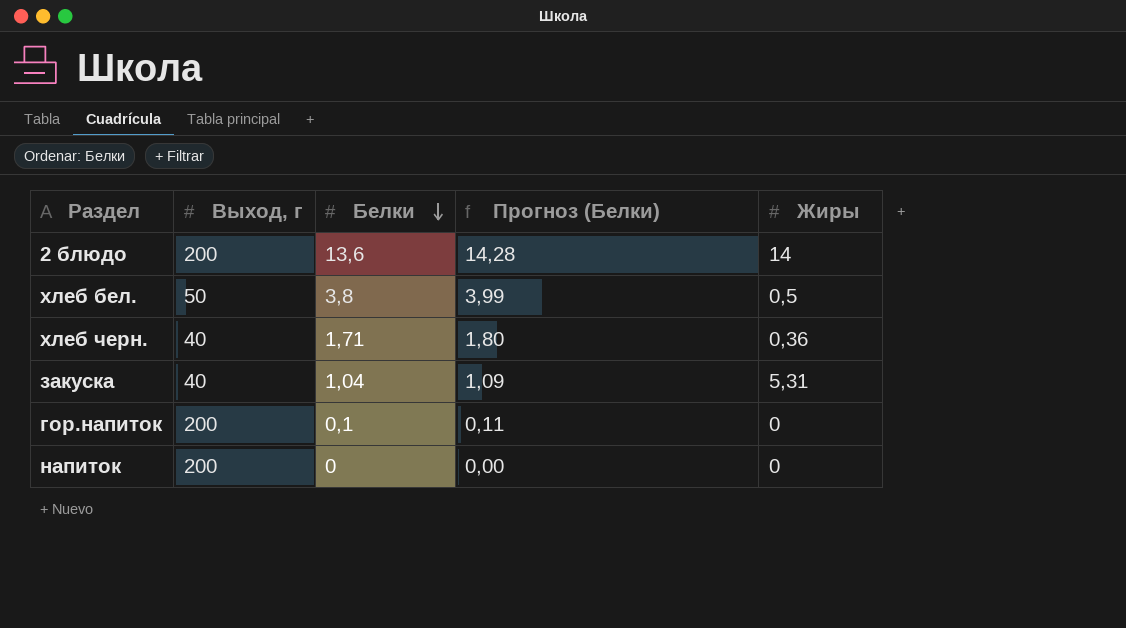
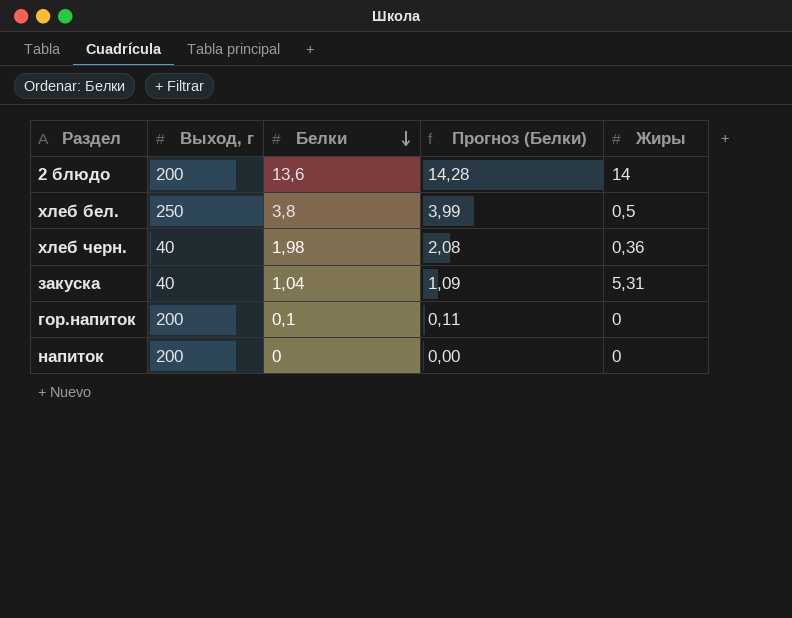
хлеб бел. | Выход, г: 50 -> 250
хлеб черн. | Белки: 1,71 -> 1,98
хлеб черн. | Прогноз (Белки): 1,80 -> 2,08

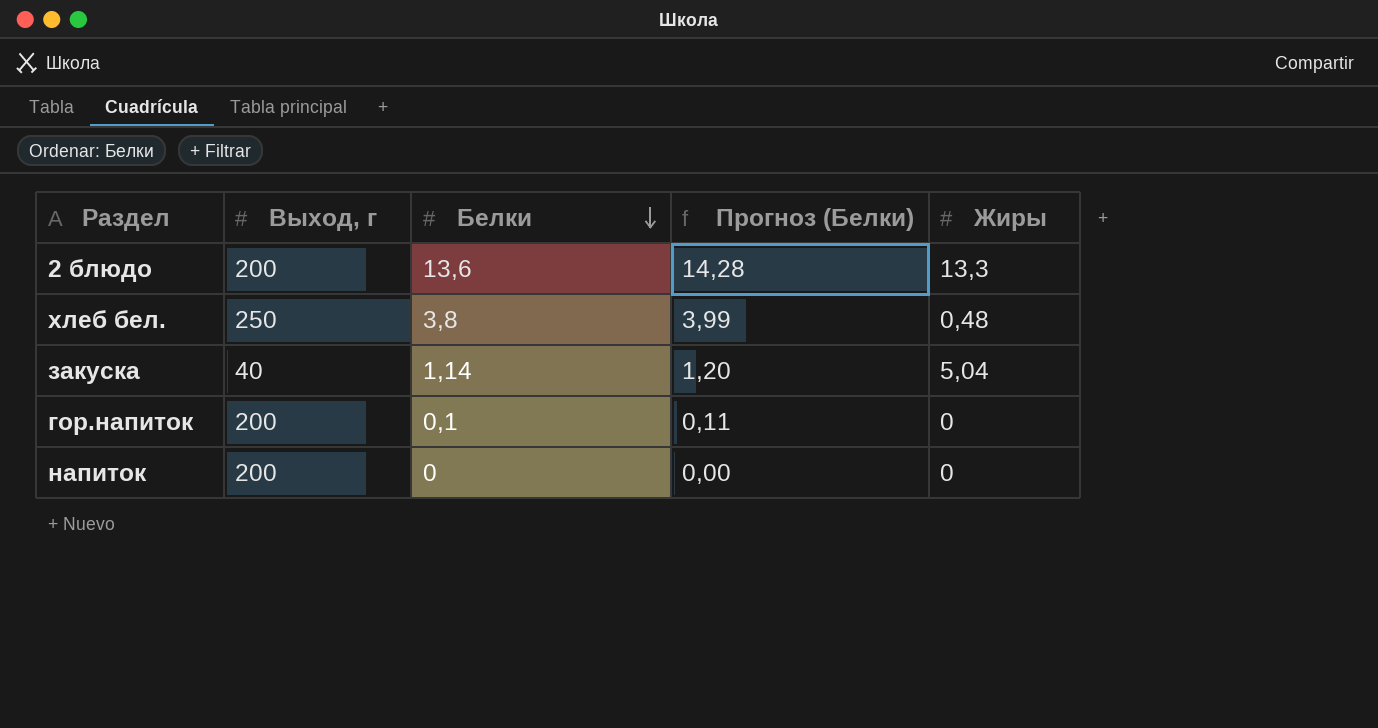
row хлеб черн.: 40 | 1,98 | 2,08 | 0,36 -> none
2 блюдо | Жиры: 14 -> 13,3
хлеб бел. | Жиры: 0,5 -> 0,48
закуска | Белки: 1,04 -> 1,14
закуска | Прогноз (Белки): 1,09 -> 1,20
закуска | Жиры: 5,31 -> 5,04

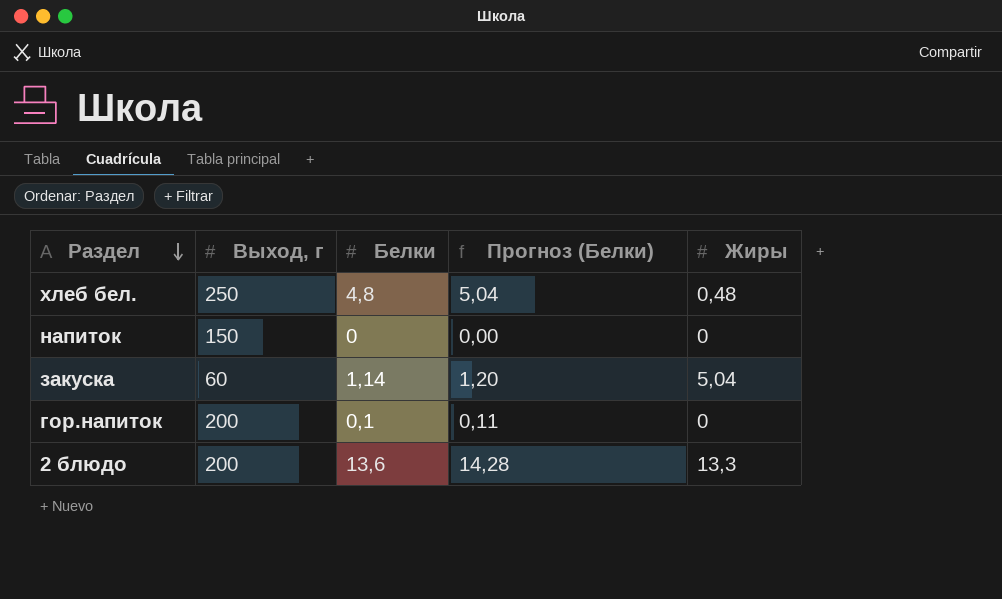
row order: Белки descending -> Раздел descending
хлеб бел. | Белки: 3,8 -> 4,8
хлеб бел. | Прогноз (Белки): 3,99 -> 5,04
напиток | Выход, г: 200 -> 150
закуска | Выход, г: 40 -> 60

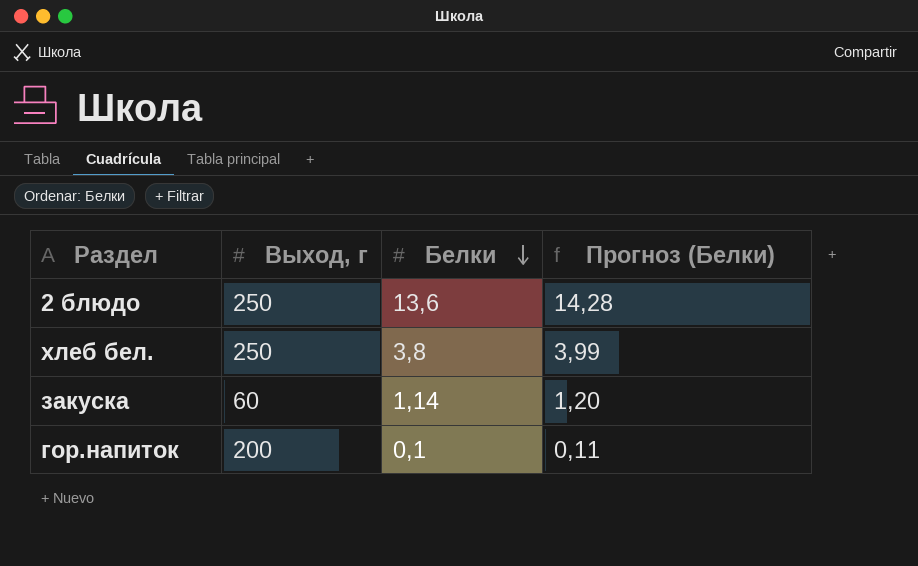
row order: Раздел descending -> Белки descending
column Жиры | position: 5 -> none
row напиток: 150 | 0 | 0,00 | 0 -> none
2 блюдо | Выход, г: 200 -> 250
хлеб бел. | Белки: 4,8 -> 3,8
хлеб бел. | Прогноз (Белки): 5,04 -> 3,99

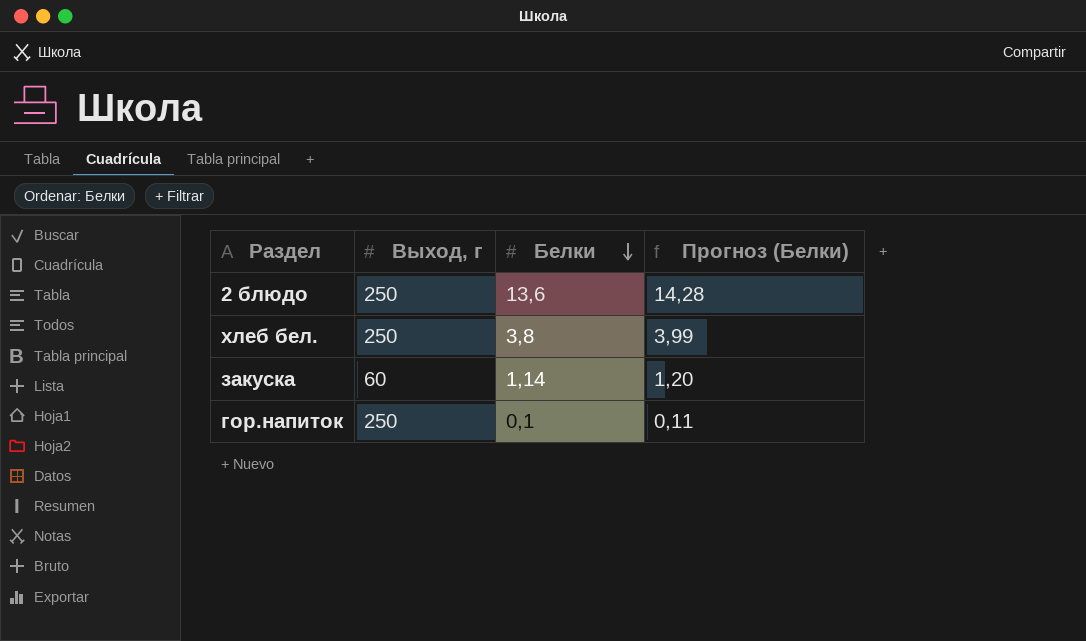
гор.напиток | Выход, г: 200 -> 250

